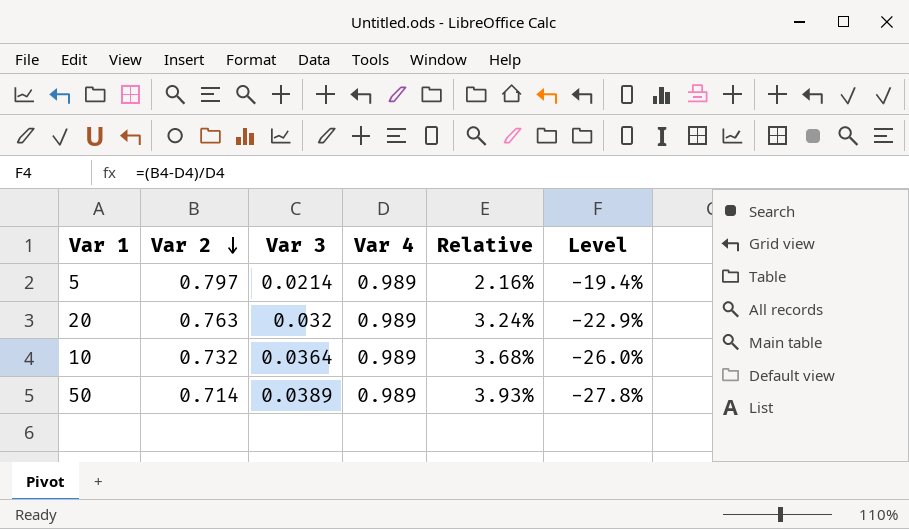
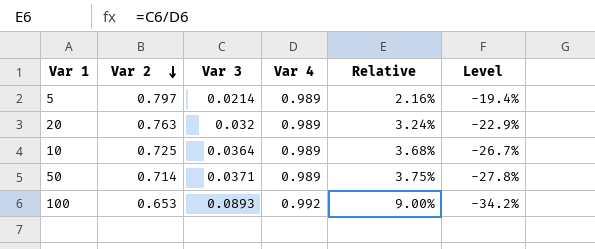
10 | Var 2: 0.732 -> 0.725
10 | Level: -26.0% -> -26.7%
50 | Var 3: 0.0389 -> 0.0371
50 | Relative: 3.93% -> 3.75%
row 100: none -> 0.653 | 0.0893 | 0.992 | 9.00% | -34.2%

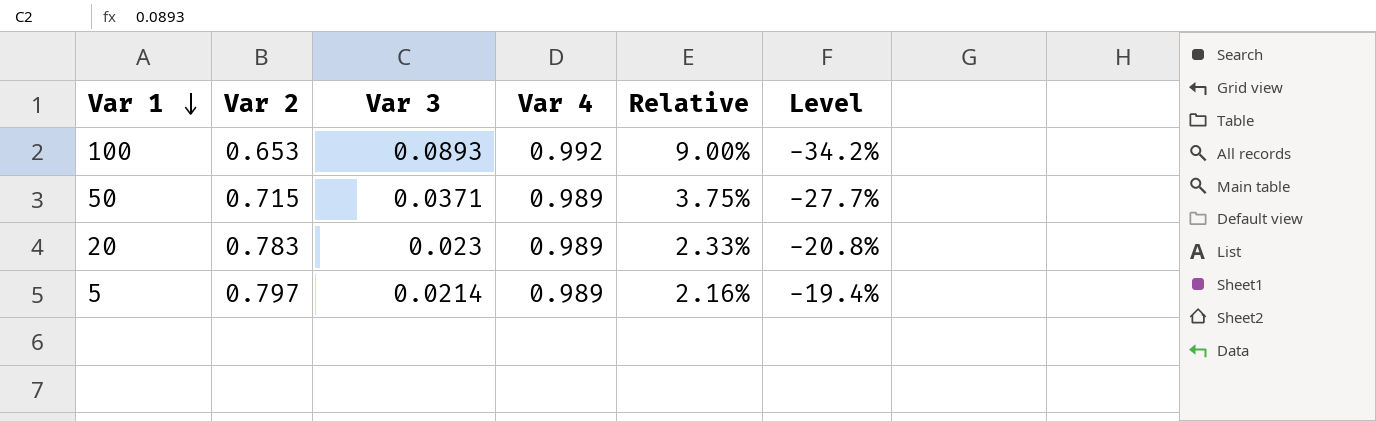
row order: Var 2 descending -> Var 1 descending
row 10: 0.725 | 0.0364 | 0.989 | 3.68% | -26.7% -> none
50 | Var 2: 0.714 -> 0.715
50 | Level: -27.8% -> -27.7%
20 | Var 2: 0.763 -> 0.783
20 | Var 3: 0.032 -> 0.023
20 | Relative: 3.24% -> 2.33%
20 | Level: -22.9% -> -20.8%

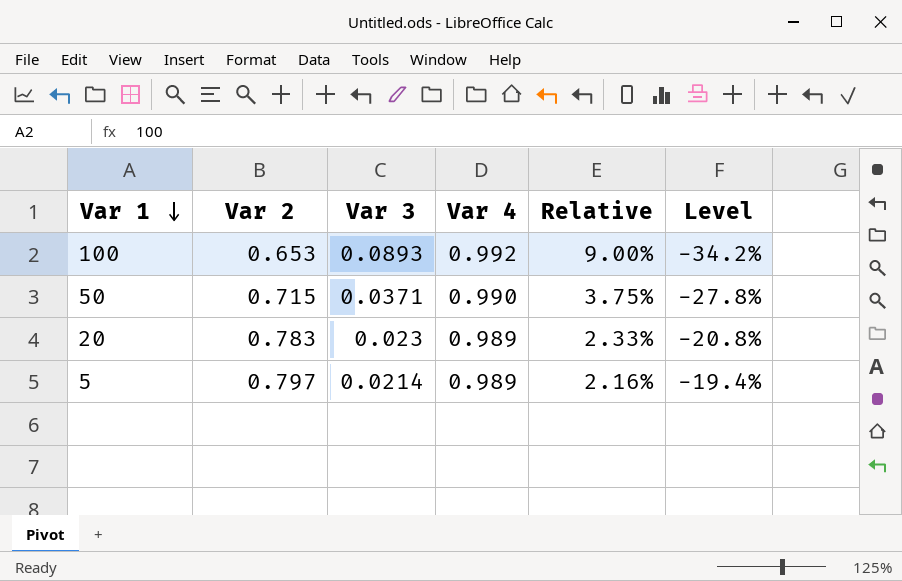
50 | Var 4: 0.989 -> 0.990
50 | Level: -27.7% -> -27.8%

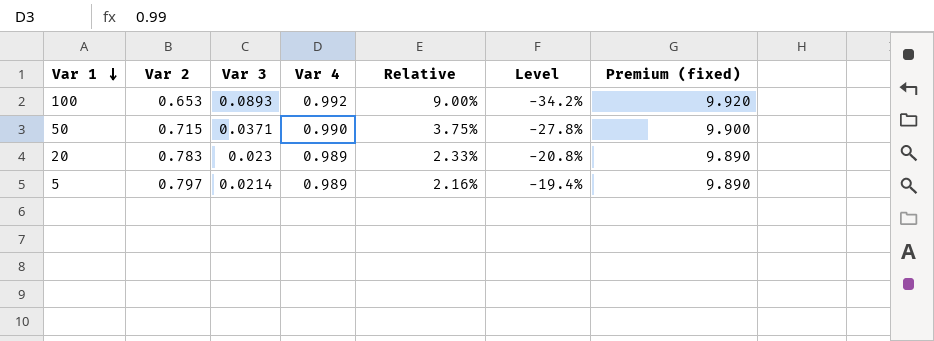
column Premium (fixed) | formula: none -> [Var 4] * 10

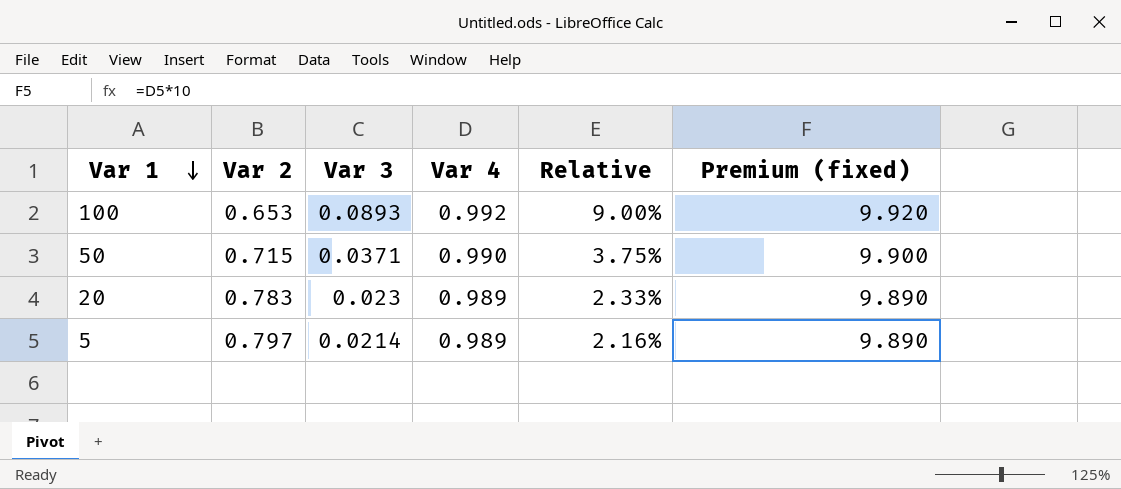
column Level | formula: ([Var 2] - [Var 4]) / [Var 4] -> none

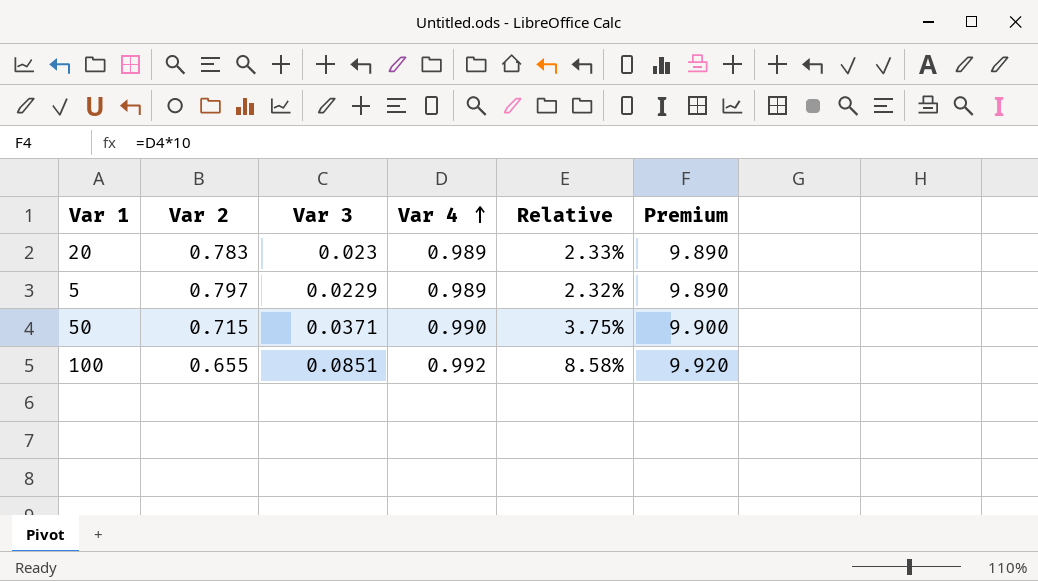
row order: Var 1 descending -> Var 4 ascending
column name: Premium (fixed) -> Premium
5 | Var 3: 0.0214 -> 0.0229
5 | Relative: 2.16% -> 2.32%
100 | Var 2: 0.653 -> 0.655
100 | Var 3: 0.0893 -> 0.0851
100 | Relative: 9.00% -> 8.58%

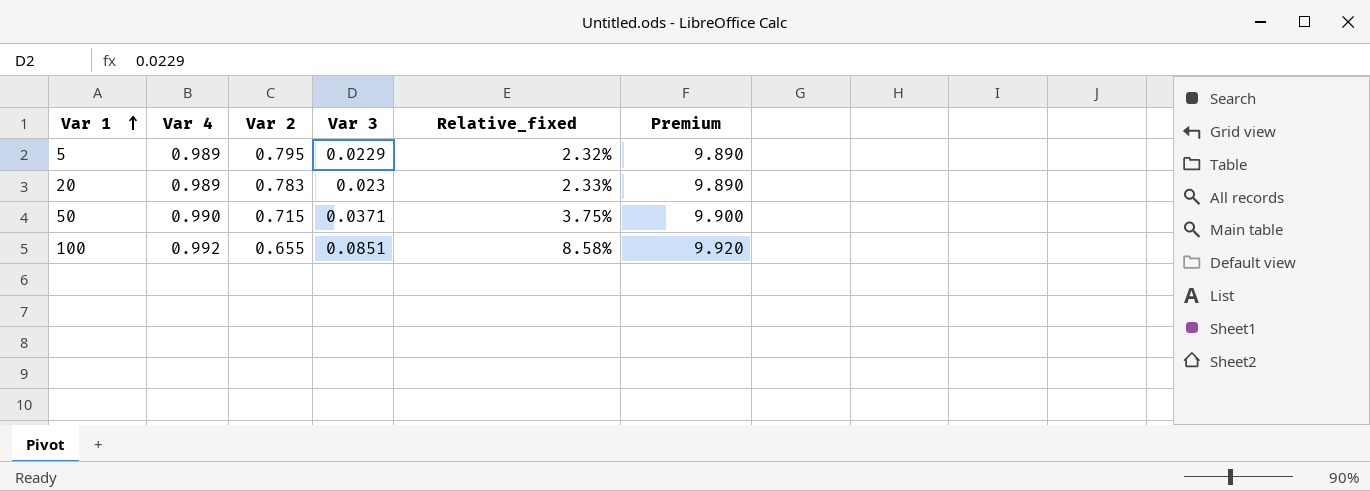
row order: Var 4 ascending -> Var 1 ascending
column Var 4 | position: 4 -> 2
column name: Relative -> Relative_fixed
5 | Var 2: 0.797 -> 0.795

